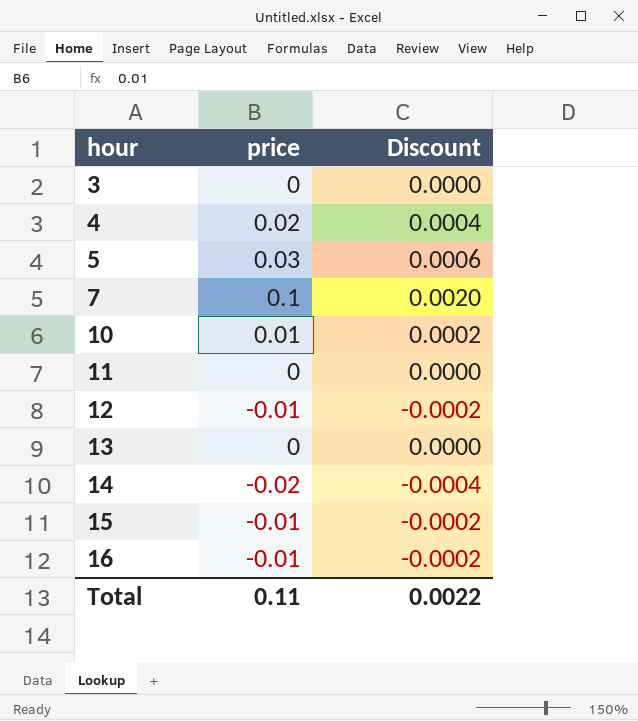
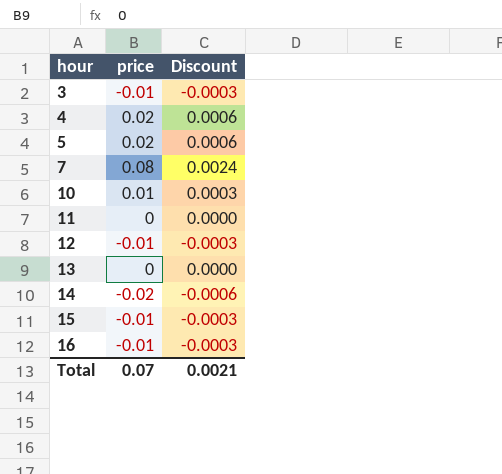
column Discount | formula: [price] * 0.02 -> [price] * 0.03
3 | price: 0 -> -0.01
5 | price: 0.03 -> 0.02
7 | price: 0.1 -> 0.08
Total | price: 0.11 -> 0.07
Total | Discount: 0.0022 -> 0.0021

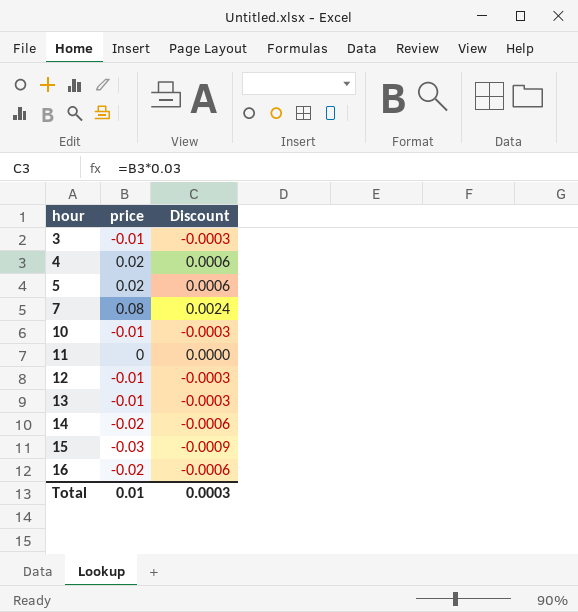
10 | price: 0.01 -> -0.01
10 | Discount: 0.0003 -> -0.0003
13 | price: 0 -> -0.01
13 | Discount: 0.0000 -> -0.0003
15 | price: -0.01 -> -0.03
15 | Discount: -0.0003 -> -0.0009
16 | price: -0.01 -> -0.02
16 | Discount: -0.0003 -> -0.0006
Total | price: 0.07 -> 0.01
Total | Discount: 0.0021 -> 0.0003

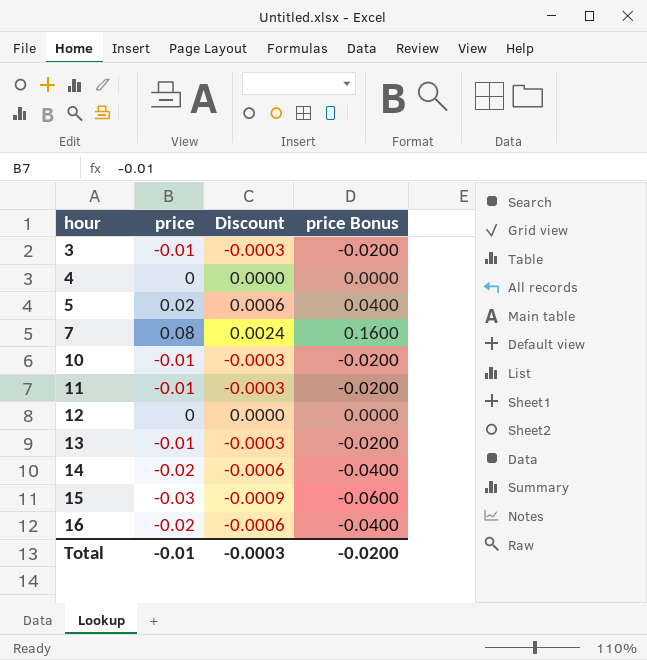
column price Bonus | formula: none -> [price] * 2
4 | price: 0.02 -> 0
4 | Discount: 0.0006 -> 0.0000
11 | price: 0 -> -0.01
11 | Discount: 0.0000 -> -0.0003
12 | price: -0.01 -> 0
12 | Discount: -0.0003 -> 0.0000
Total | price: 0.01 -> -0.01
Total | Discount: 0.0003 -> -0.0003

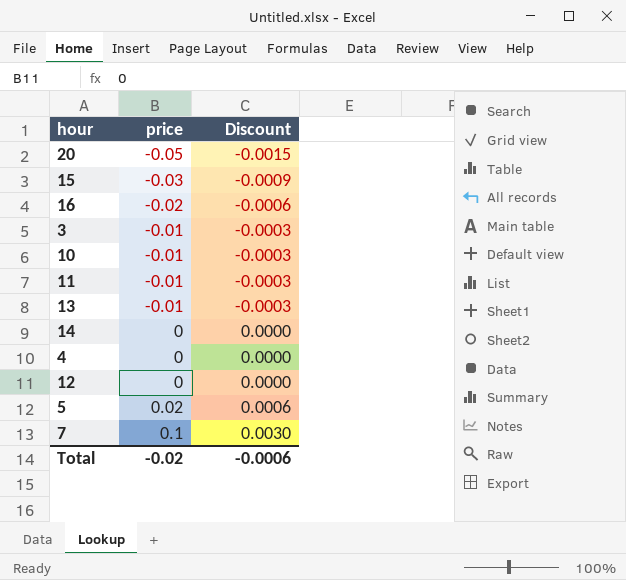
row order: hour ascending -> price ascending
column price Bonus | formula: [price] * 2 -> none
row 20: none -> -0.05 | -0.0015
14 | price: -0.02 -> 0
14 | Discount: -0.0006 -> 0.0000
7 | price: 0.08 -> 0.1
7 | Discount: 0.0024 -> 0.0030
Total | price: -0.01 -> -0.02
Total | Discount: -0.0003 -> -0.0006

